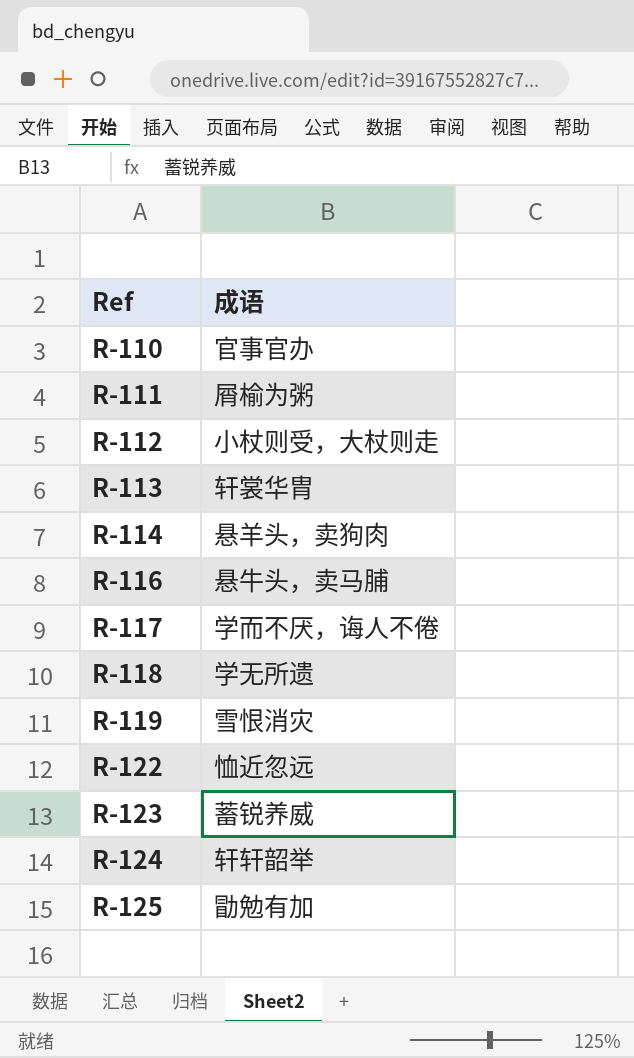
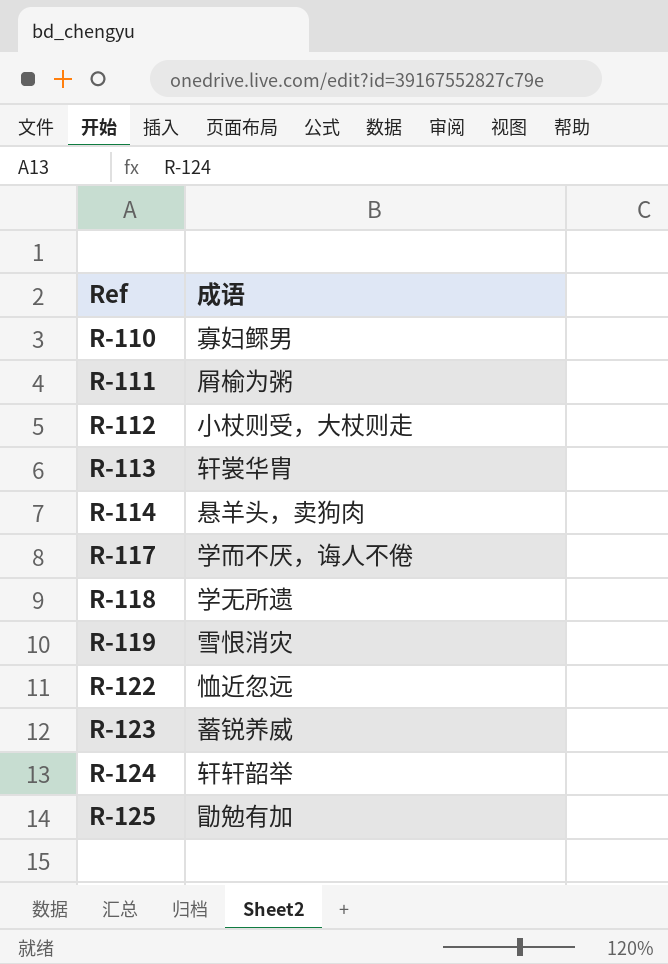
row R-116: 悬牛头，卖马脯 -> none
R-110 | 成语: 官事官办 -> 寡妇鳏男

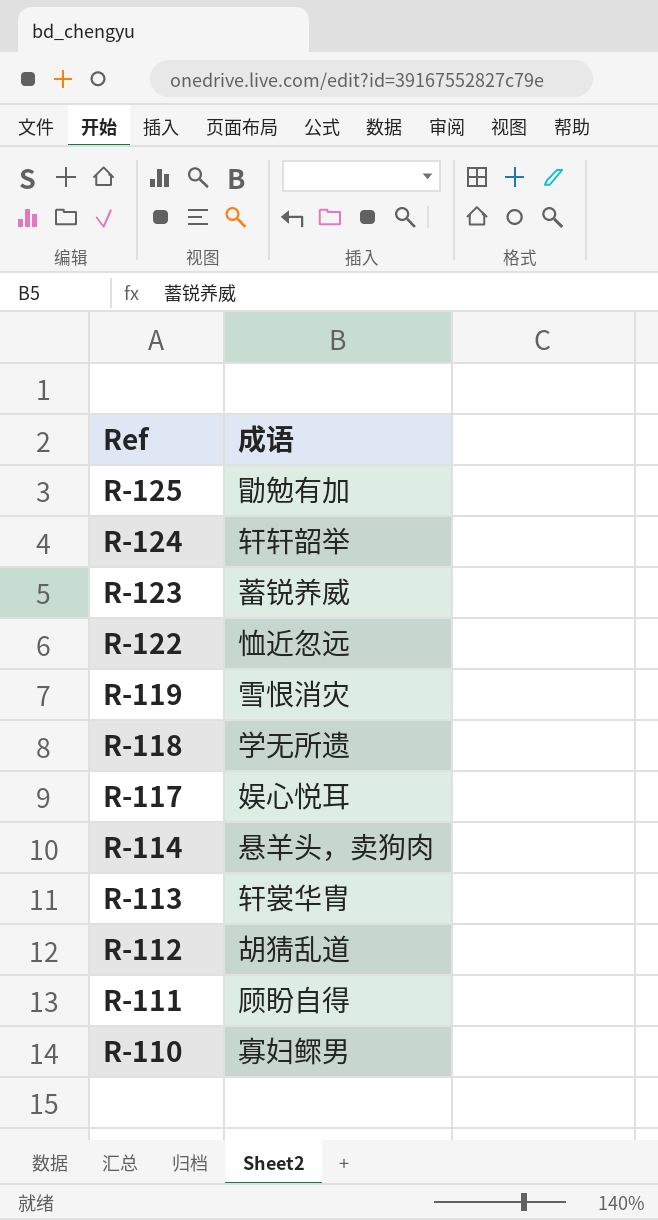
row order: Ref ascending -> Ref descending
R-117 | 成语: 学而不厌，诲人不倦 -> 娱心悦耳
R-112 | 成语: 小杖则受，大杖则走 -> 胡猜乱道
R-111 | 成语: 屑榆为粥 -> 顾盼自得

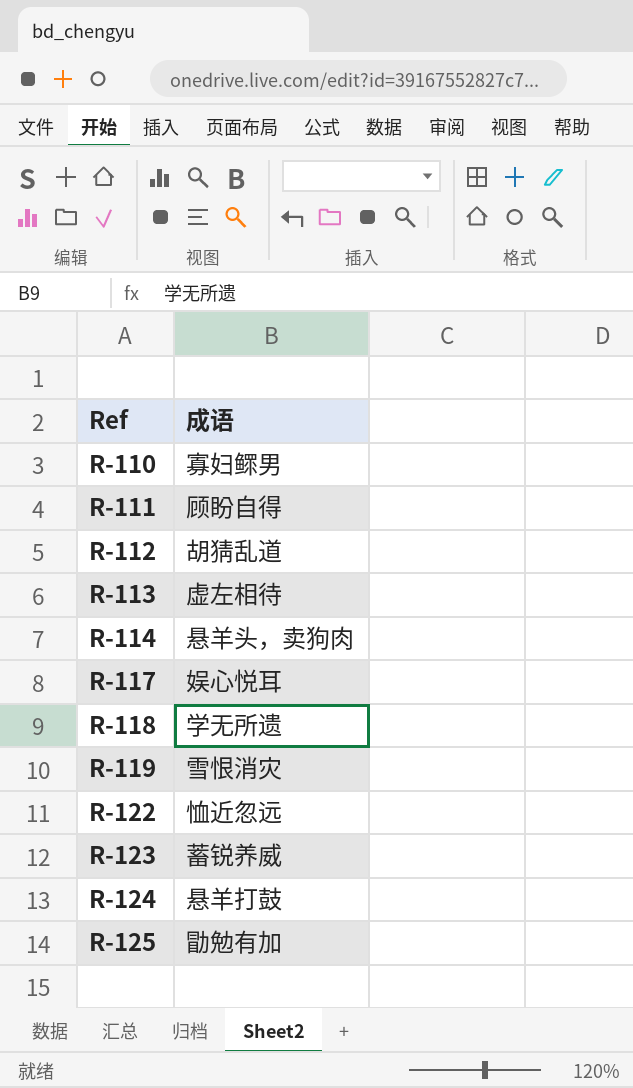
row order: Ref descending -> Ref ascending
R-113 | 成语: 轩裳华胄 -> 虚左相待
R-124 | 成语: 轩轩韶举 -> 悬羊打鼓

